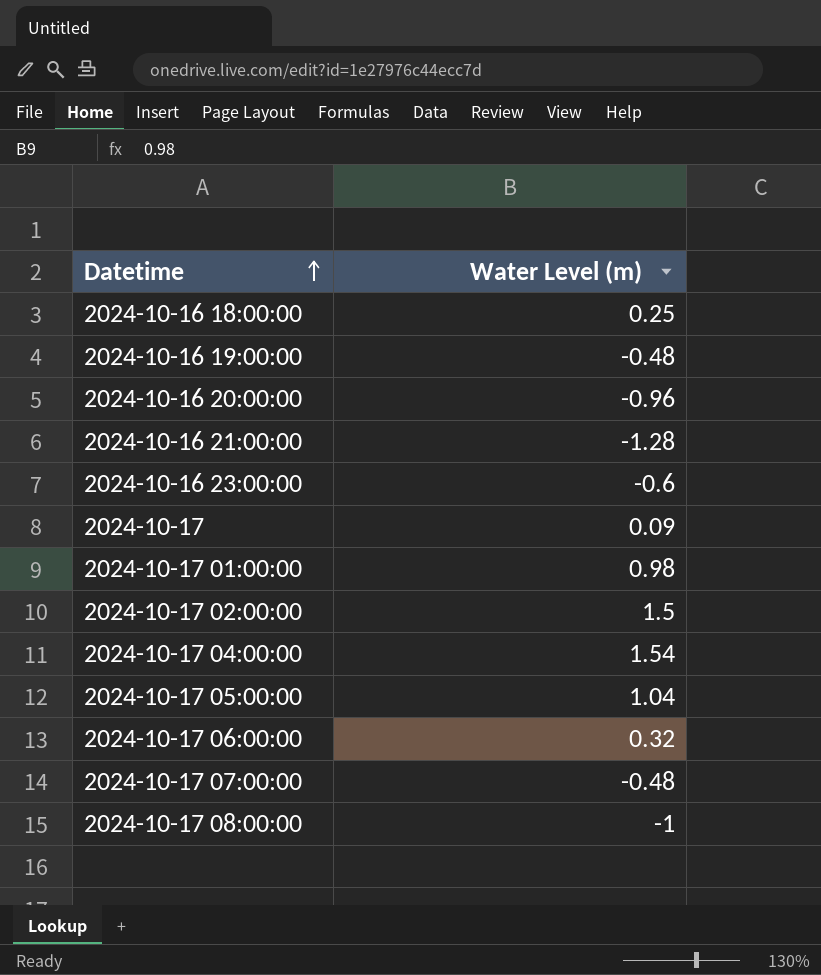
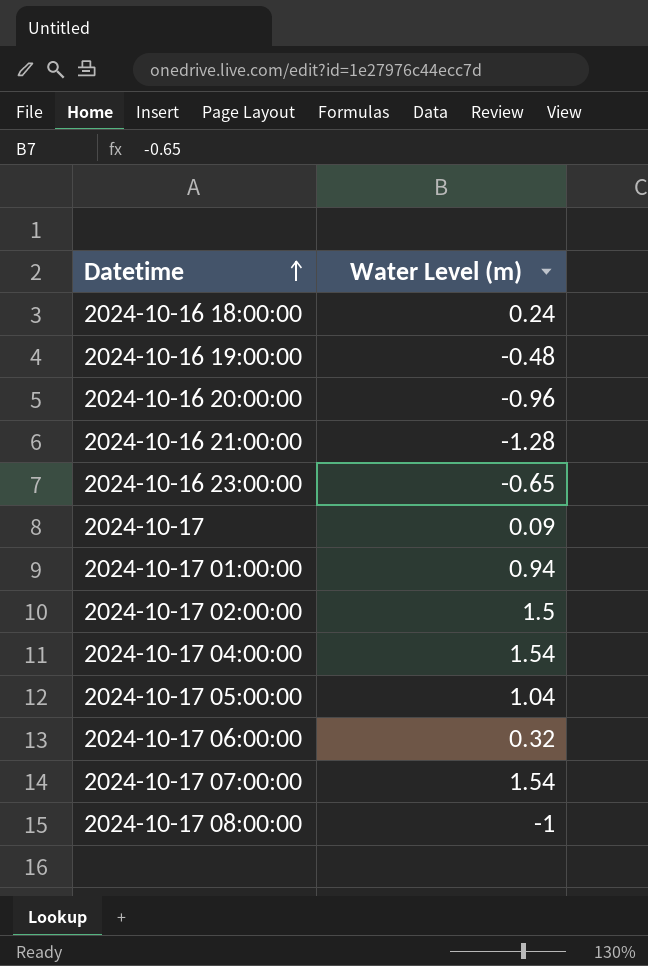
2024-10-16 18:00:00 | Water Level (m): 0.25 -> 0.24
2024-10-16 23:00:00 | Water Level (m): -0.6 -> -0.65
2024-10-17 01:00:00 | Water Level (m): 0.98 -> 0.94
2024-10-17 07:00:00 | Water Level (m): -0.48 -> 1.54

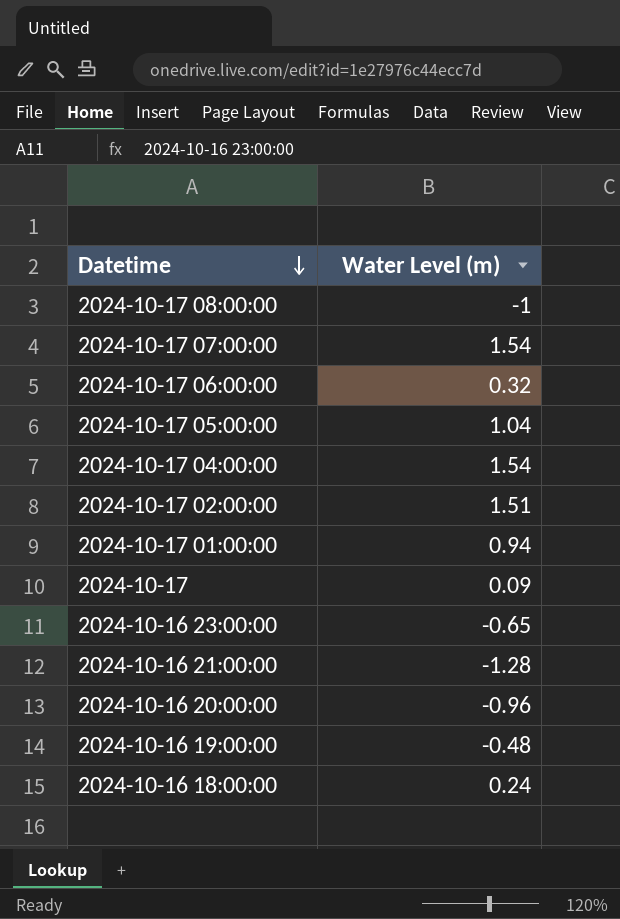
row order: Datetime ascending -> Datetime descending
2024-10-17 02:00:00 | Water Level (m): 1.5 -> 1.51

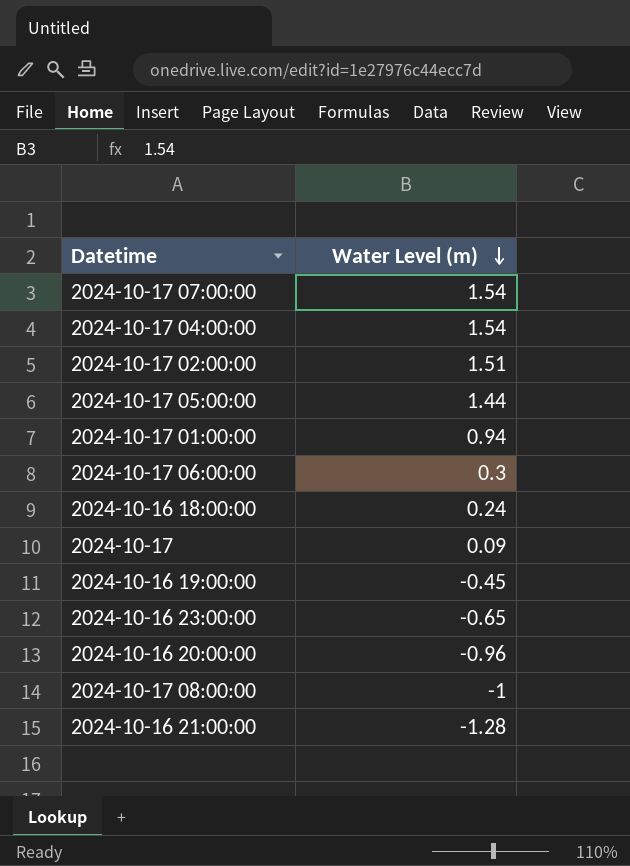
row order: Datetime descending -> Water Level (m) descending
2024-10-17 05:00:00 | Water Level (m): 1.04 -> 1.44
2024-10-17 06:00:00 | Water Level (m): 0.32 -> 0.3
2024-10-16 19:00:00 | Water Level (m): -0.48 -> -0.45

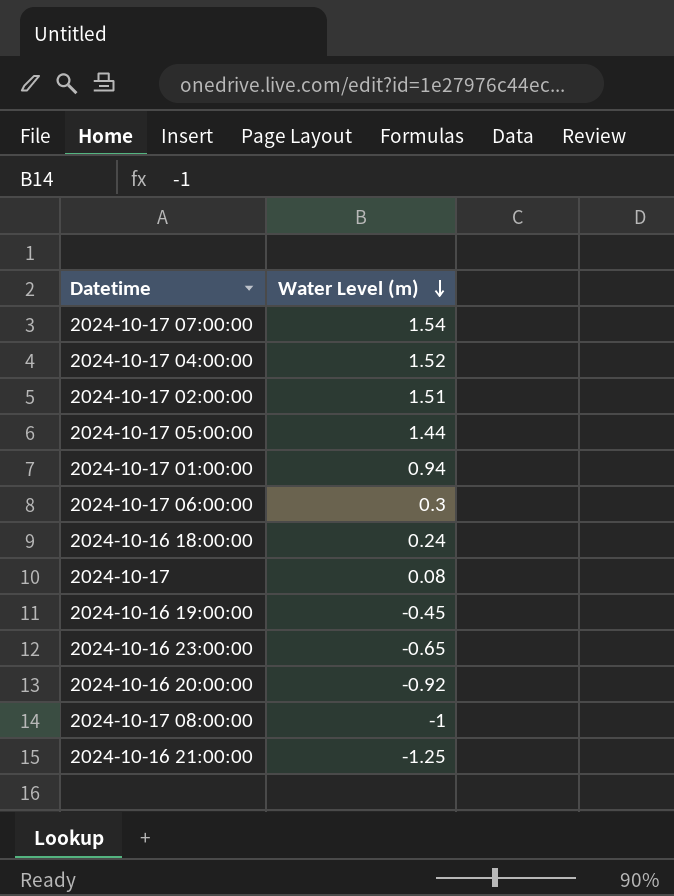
2024-10-17 04:00:00 | Water Level (m): 1.54 -> 1.52
2024-10-17 | Water Level (m): 0.09 -> 0.08
2024-10-16 20:00:00 | Water Level (m): -0.96 -> -0.92
2024-10-16 21:00:00 | Water Level (m): -1.28 -> -1.25

